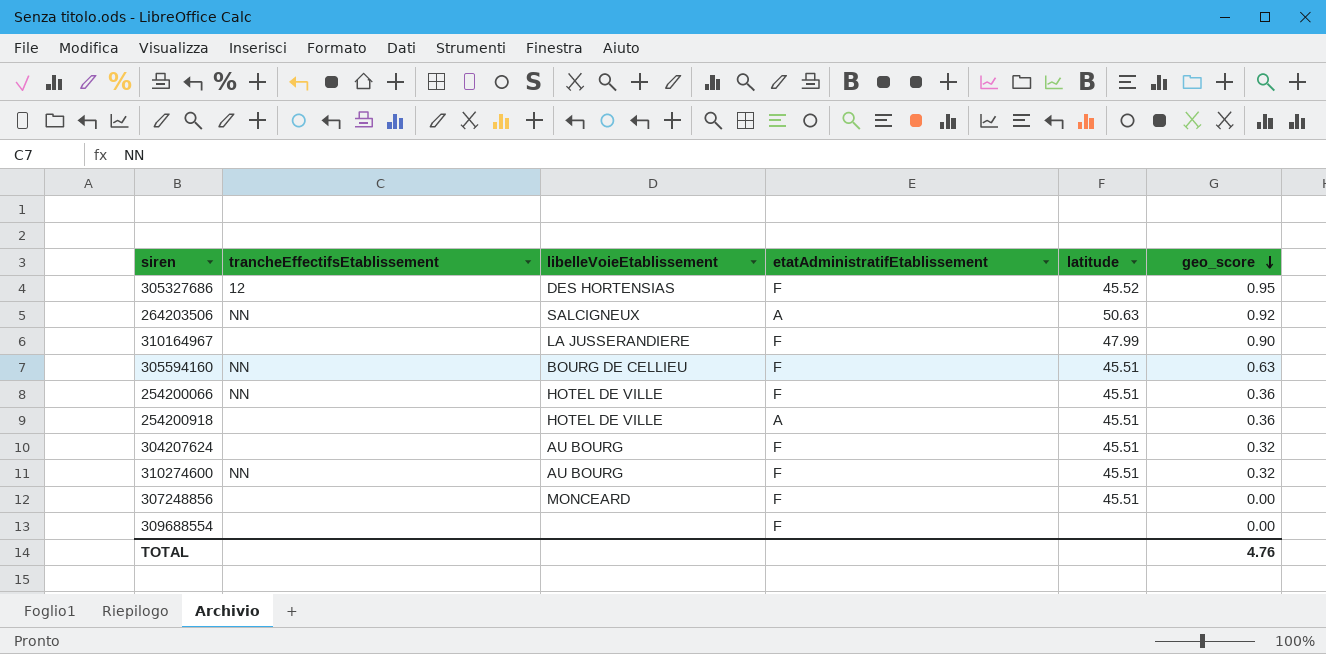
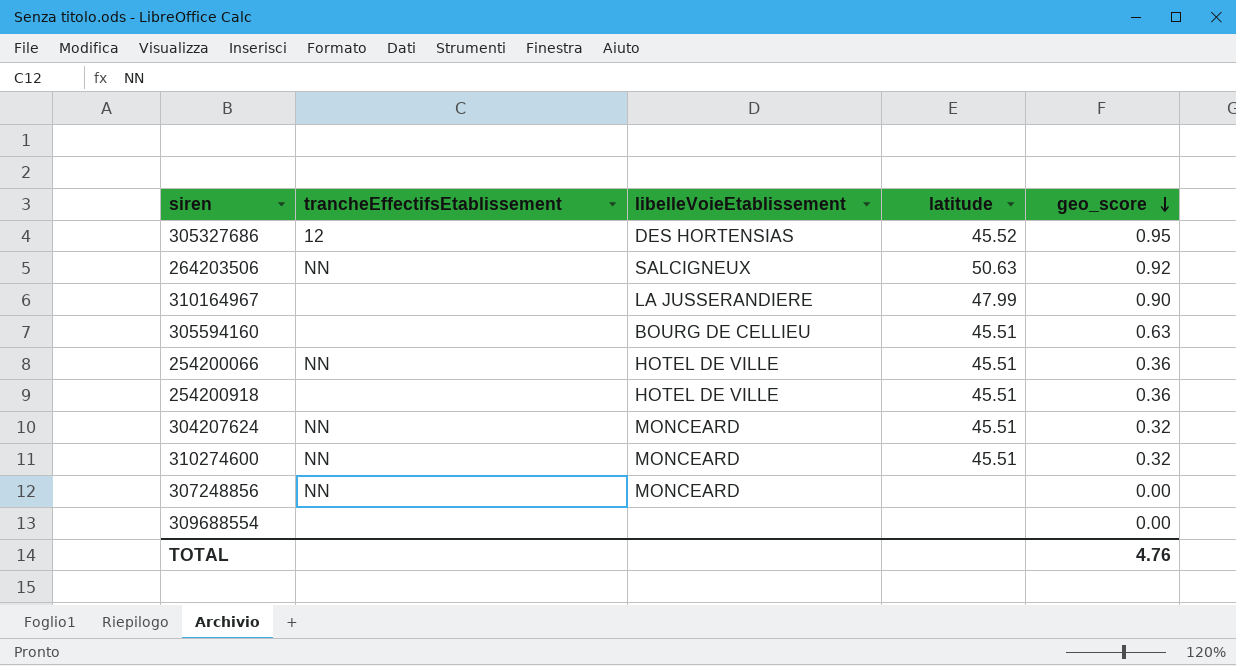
column etatAdministratifEtablissement | position: 4 -> none
305594160 | trancheEffectifsEtablissement: NN -> none
304207624 | trancheEffectifsEtablissement: none -> NN
304207624 | libelleVoieEtablissement: AU BOURG -> MONCEARD
310274600 | libelleVoieEtablissement: AU BOURG -> MONCEARD
307248856 | trancheEffectifsEtablissement: none -> NN
307248856 | latitude: 45.51 -> none

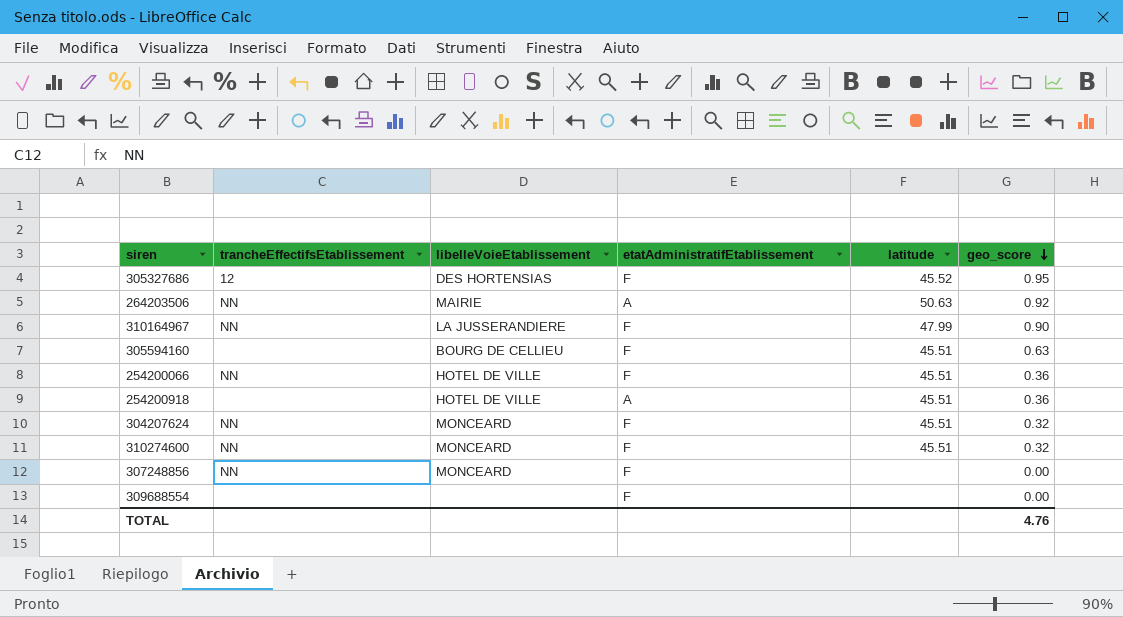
column etatAdministratifEtablissement | position: none -> 4
264203506 | libelleVoieEtablissement: SALCIGNEUX -> MAIRIE
310164967 | trancheEffectifsEtablissement: none -> NN

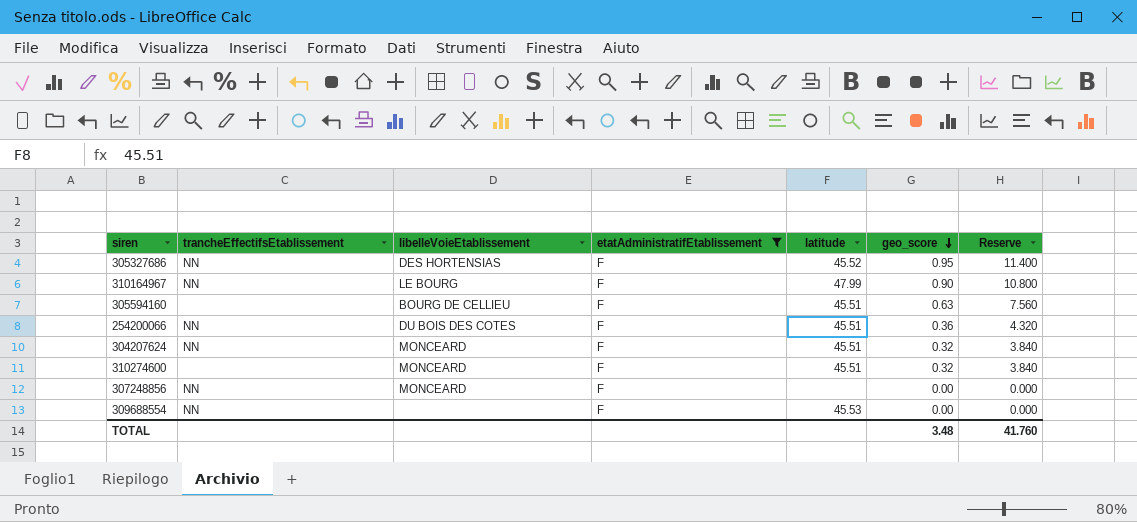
filter: none -> etatAdministratifEtablissement = F
column Reserve | formula: none -> [geo_score] * 12
305327686 | trancheEffectifsEtablissement: 12 -> NN
310164967 | libelleVoieEtablissement: LA JUSSERANDIERE -> LE BOURG
254200066 | libelleVoieEtablissement: HOTEL DE VILLE -> DU BOIS DES COTES
310274600 | trancheEffectifsEtablissement: NN -> none
309688554 | trancheEffectifsEtablissement: none -> NN
309688554 | latitude: none -> 45.53
TOTAL | geo_score: 4.76 -> 3.48

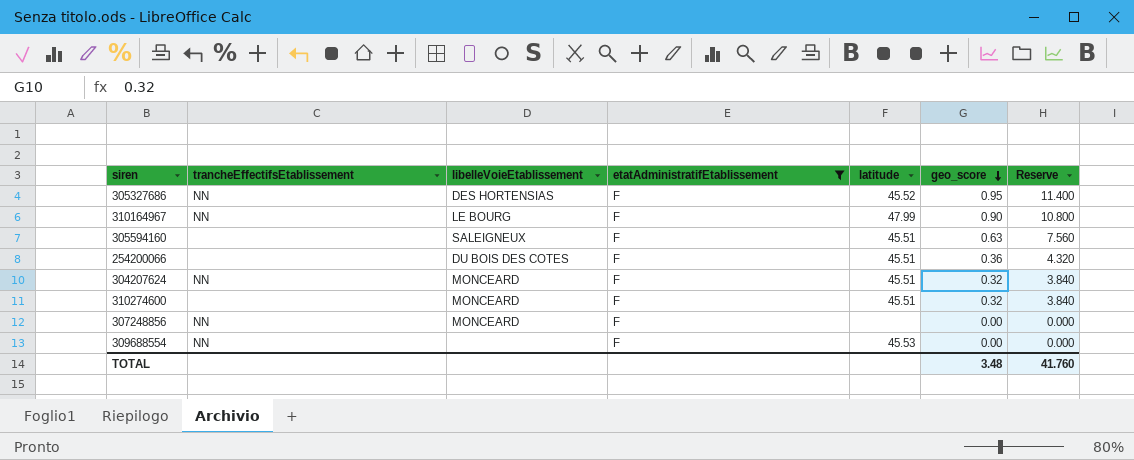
305594160 | libelleVoieEtablissement: BOURG DE CELLIEU -> SALEIGNEUX
254200066 | trancheEffectifsEtablissement: NN -> none

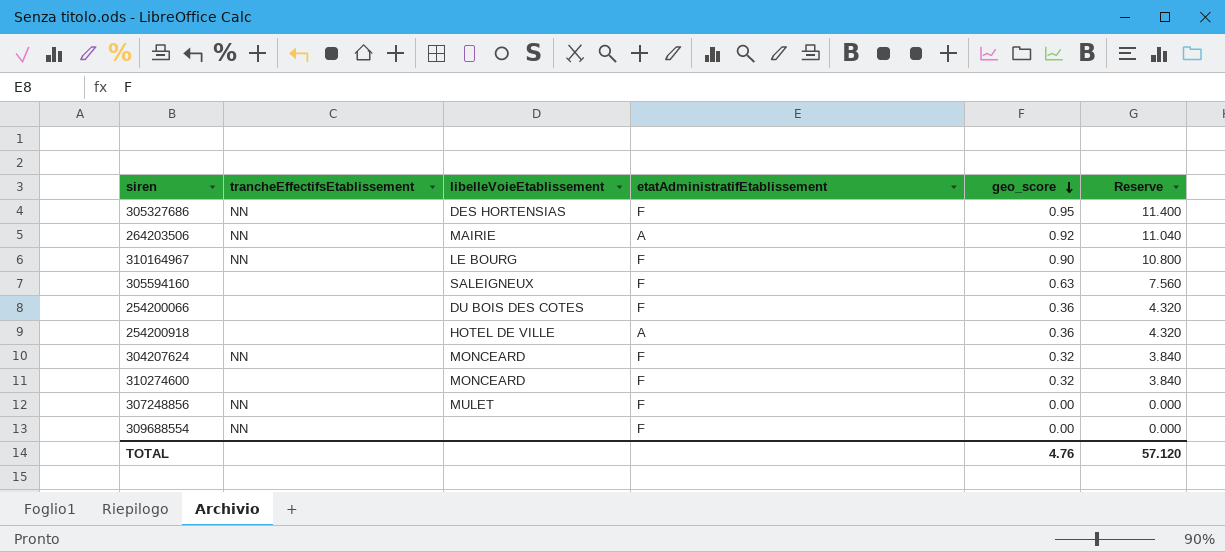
filter: etatAdministratifEtablissement = F -> none
column latitude | position: 5 -> none
307248856 | libelleVoieEtablissement: MONCEARD -> MULET
TOTAL | geo_score: 3.48 -> 4.76
TOTAL | Reserve: 41.760 -> 57.120

